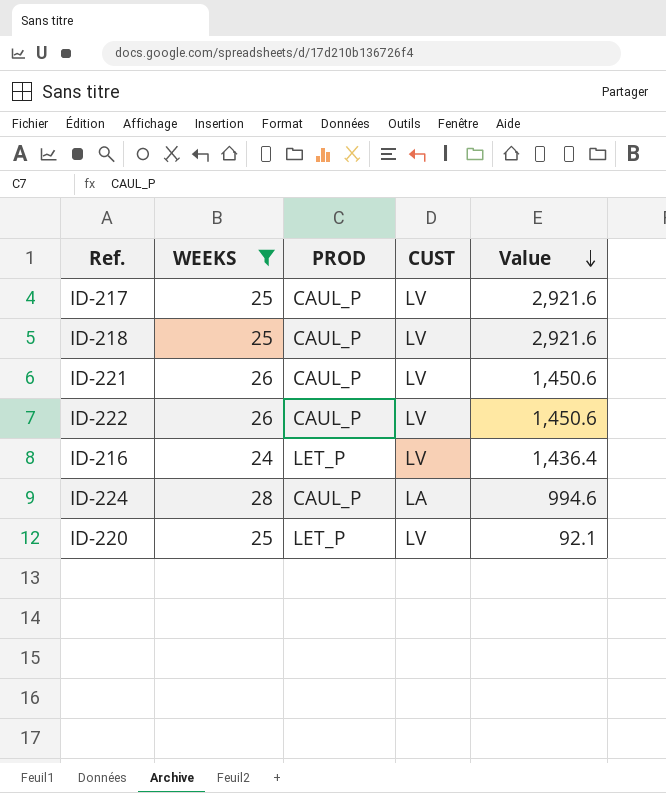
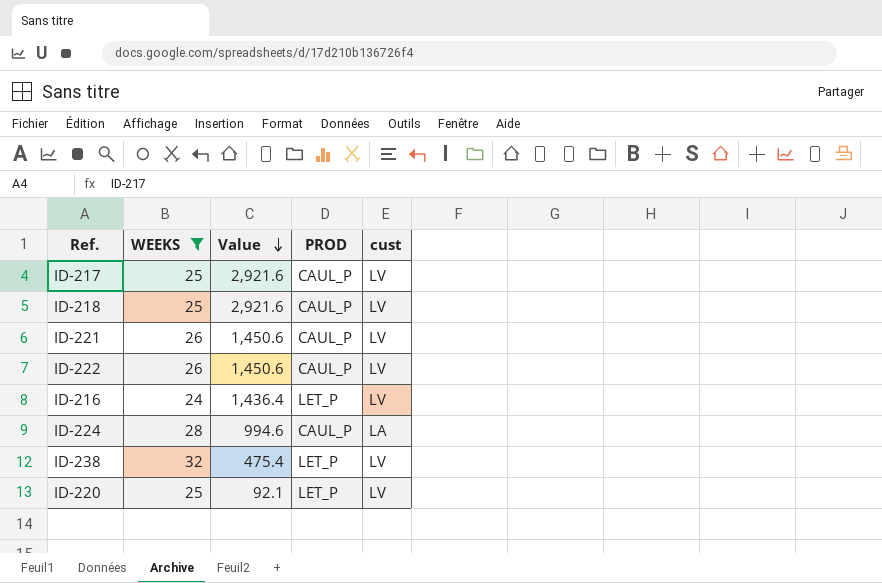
column Value | position: 5 -> 3
column name: CUST -> cust
row ID-238: none -> 32 | 475.4 | LET_P | LV

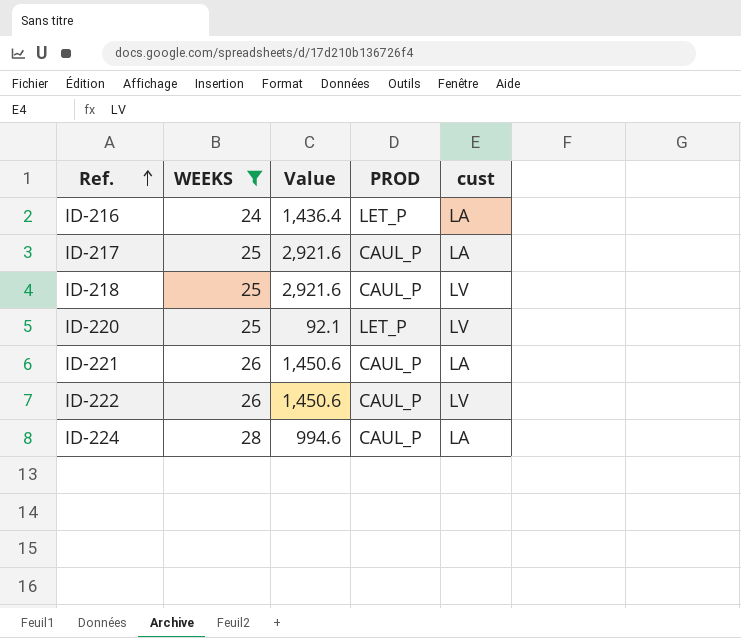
row order: Value descending -> Ref. ascending
row ID-238: 32 | 475.4 | LET_P | LV -> none
ID-216 | cust: LV -> LA
ID-217 | cust: LV -> LA
ID-221 | cust: LV -> LA

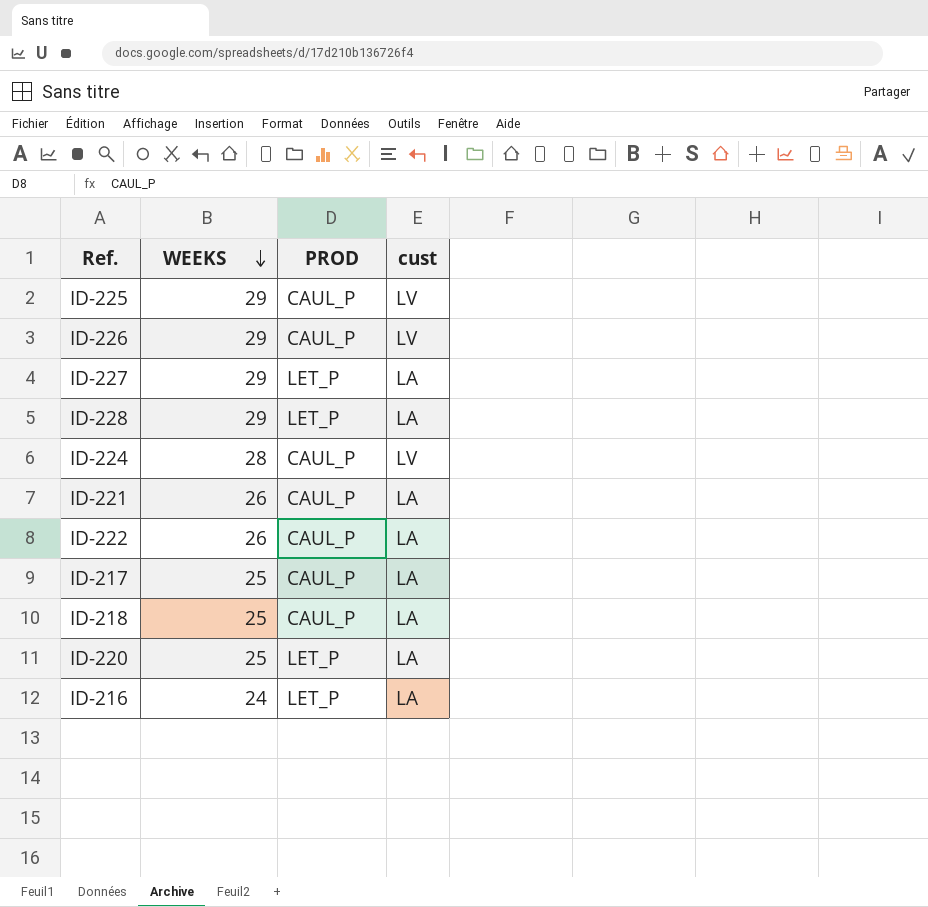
filter: WEEKS != 29 -> none
row order: Ref. ascending -> WEEKS descending
column Value | position: 3 -> none
ID-224 | cust: LA -> LV
ID-222 | cust: LV -> LA
ID-218 | cust: LV -> LA
ID-220 | cust: LV -> LA

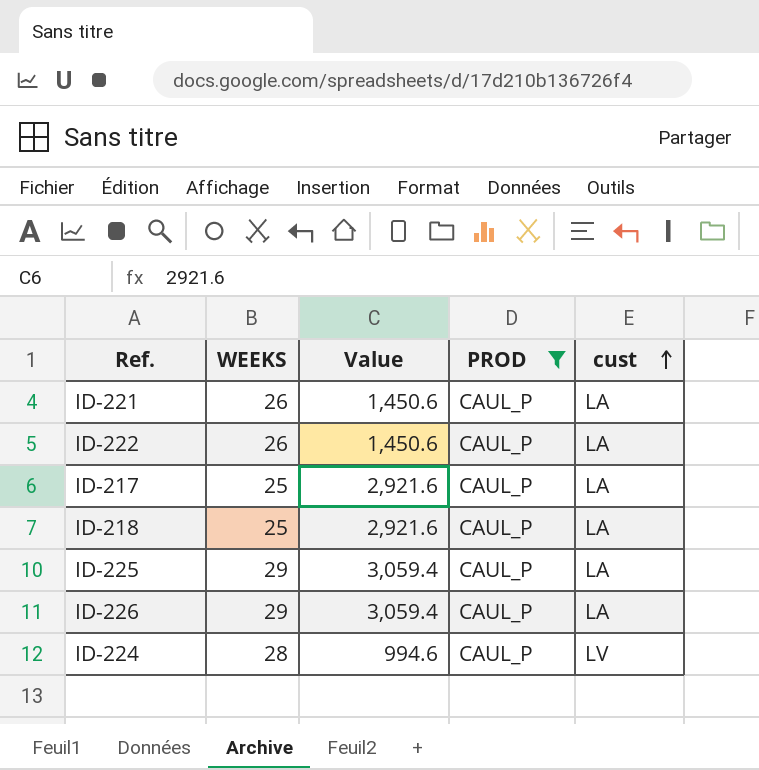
filter: none -> PROD = CAUL_P
row order: WEEKS descending -> cust ascending
column Value | position: none -> 3
ID-225 | cust: LV -> LA
ID-226 | cust: LV -> LA

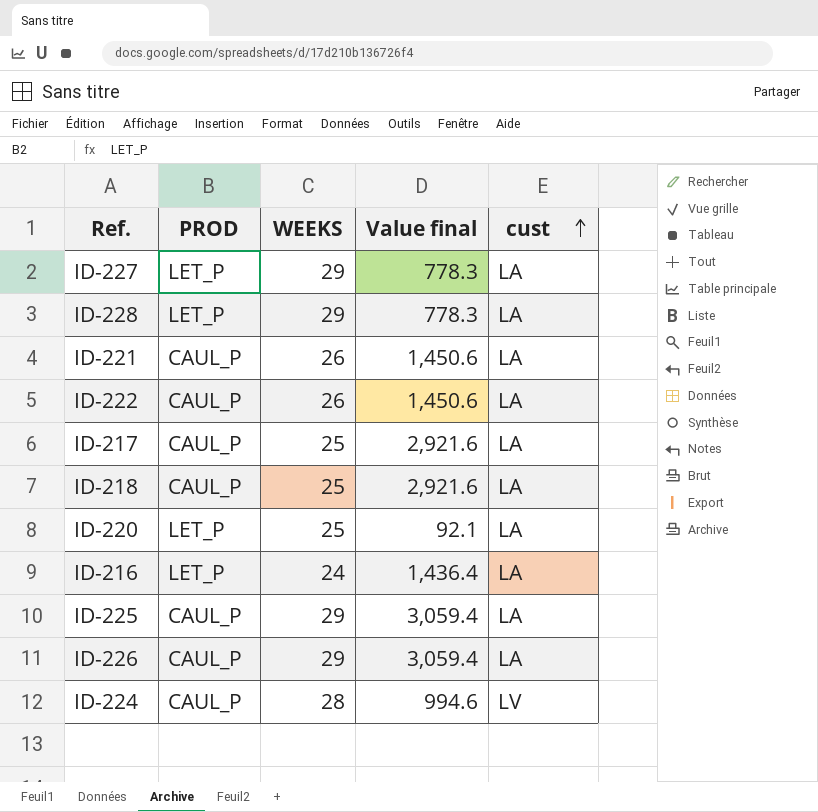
filter: PROD = CAUL_P -> none
column PROD | position: 4 -> 2
column name: Value -> Value final

